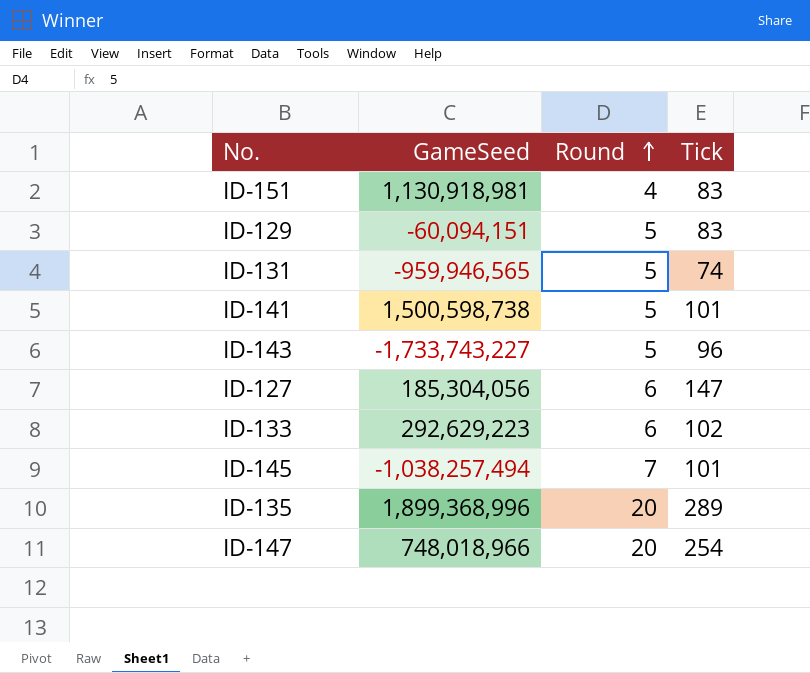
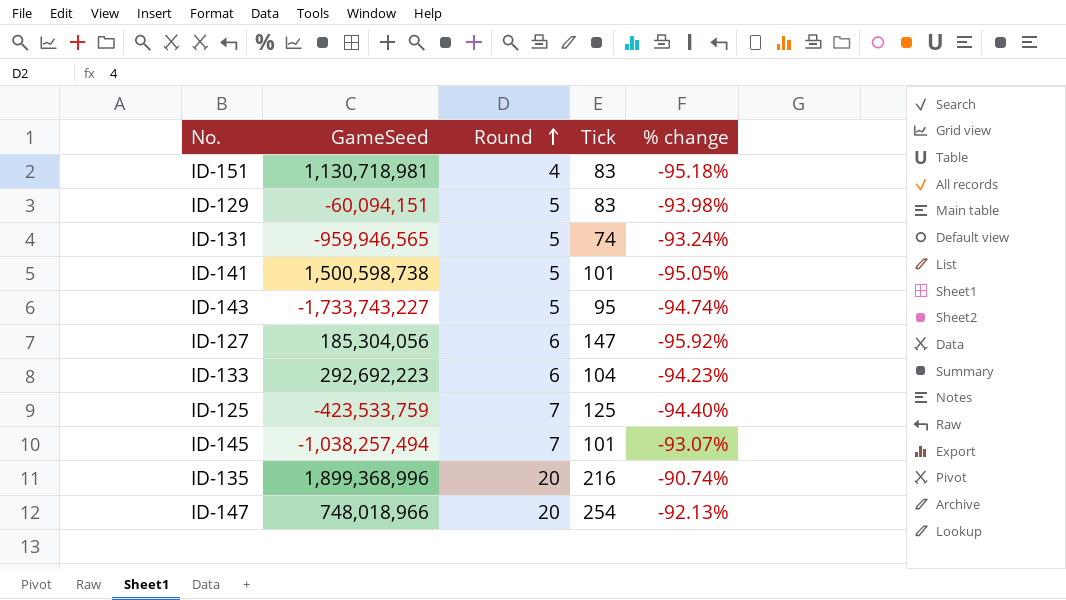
column % change | formula: none -> ([Round] - [Tick]) / [Tick]
ID-151 | GameSeed: 1,130,918,981 -> 1,130,718,981
ID-143 | Tick: 96 -> 95
ID-133 | GameSeed: 292,629,223 -> 292,692,223
ID-133 | Tick: 102 -> 104
row ID-125: none -> -423,533,759 | 7 | 125 | -94.40%
ID-135 | Tick: 289 -> 216

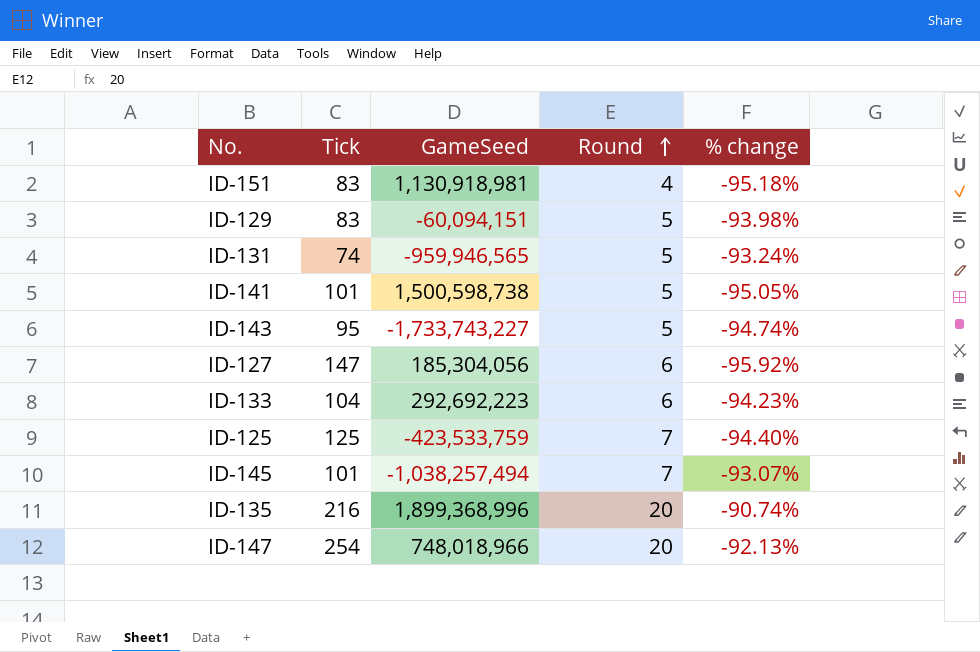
column Tick | position: 4 -> 2
ID-151 | GameSeed: 1,130,718,981 -> 1,130,918,981

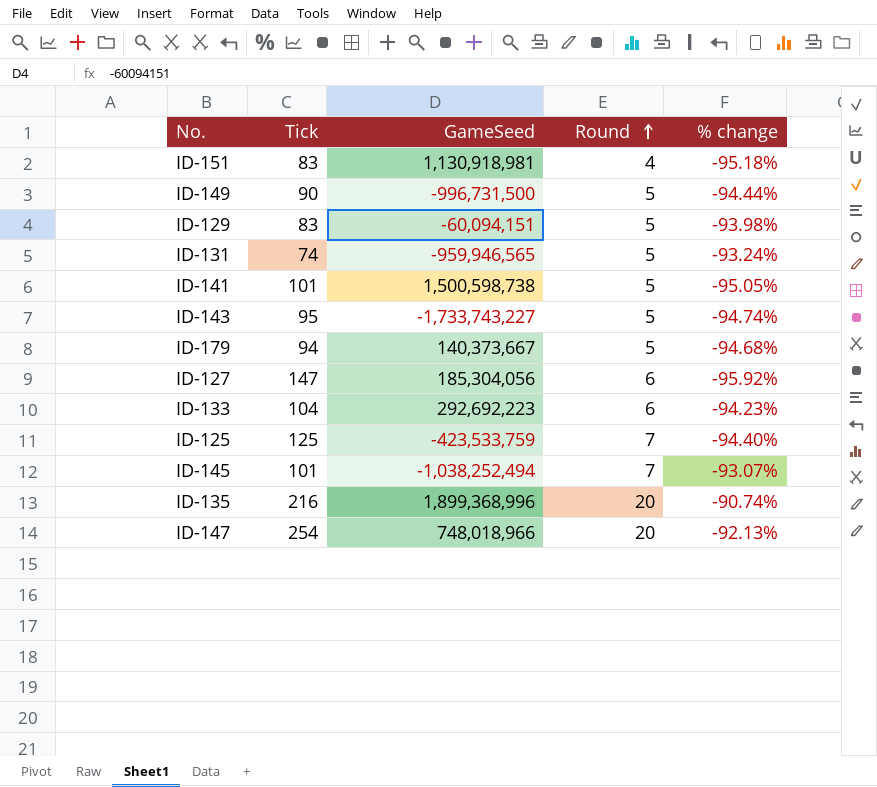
row ID-149: none -> 90 | -996,731,500 | 5 | -94.44%
row ID-179: none -> 94 | 140,373,667 | 5 | -94.68%
ID-145 | GameSeed: -1,038,257,494 -> -1,038,252,494

